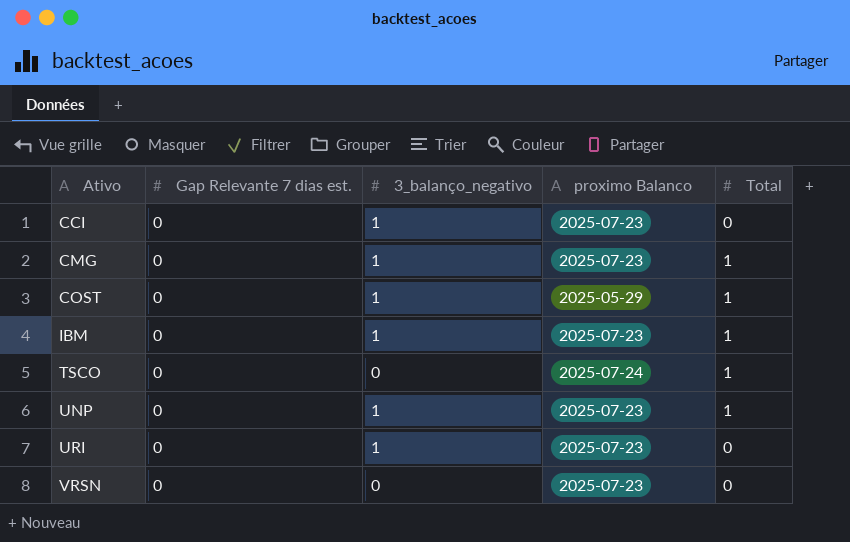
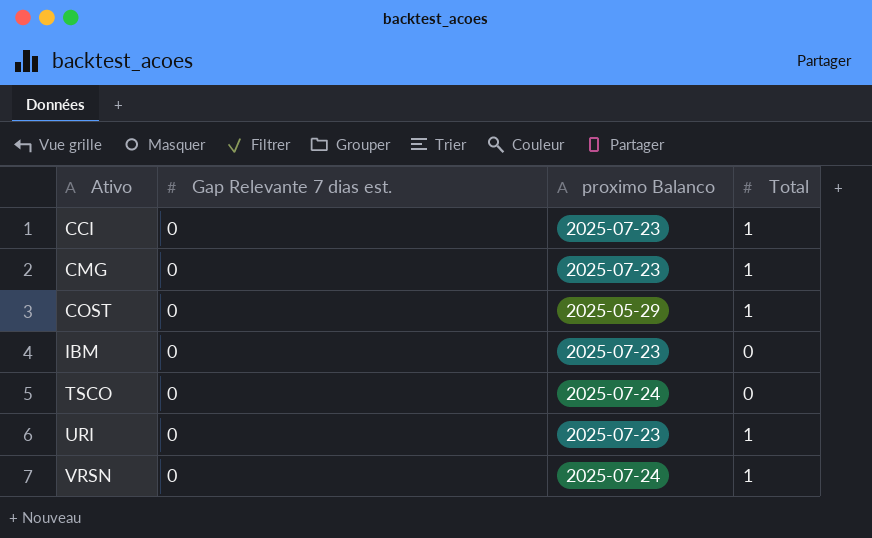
column 3_balanço_negativo | position: 3 -> none
row UNP: 0 | 1 | 2025-07-23 | 1 -> none
CCI | Total: 0 -> 1
IBM | Total: 1 -> 0
TSCO | Total: 1 -> 0
URI | Total: 0 -> 1
VRSN | proximo Balanco: 2025-07-23 -> 2025-07-24
VRSN | Total: 0 -> 1

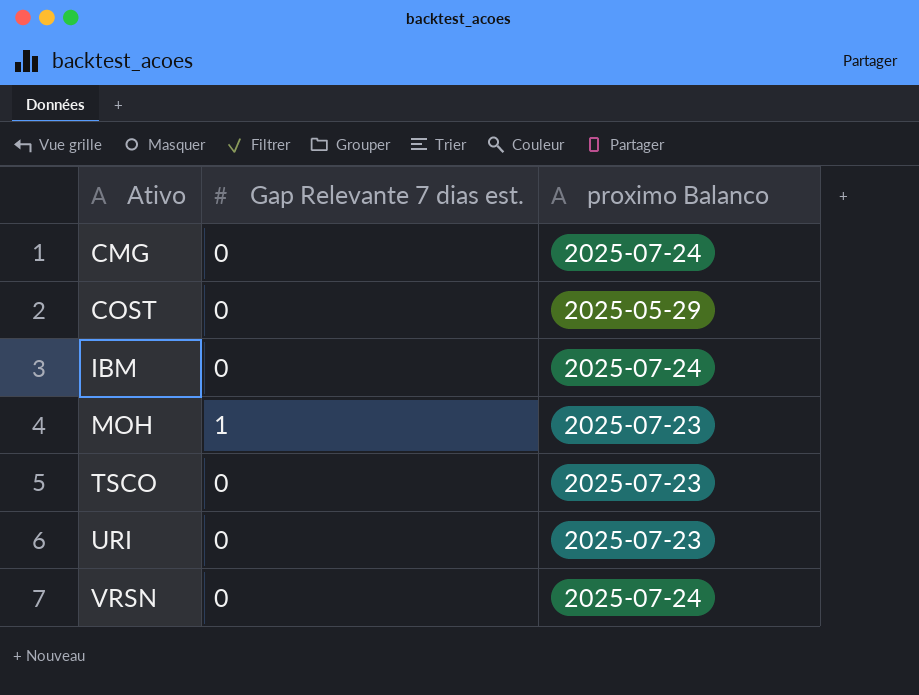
column Total | position: 4 -> none
row CCI: 0 | 2025-07-23 | 1 -> none
CMG | proximo Balanco: 2025-07-23 -> 2025-07-24
IBM | proximo Balanco: 2025-07-23 -> 2025-07-24
row MOH: none -> 1 | 2025-07-23
TSCO | proximo Balanco: 2025-07-24 -> 2025-07-23

